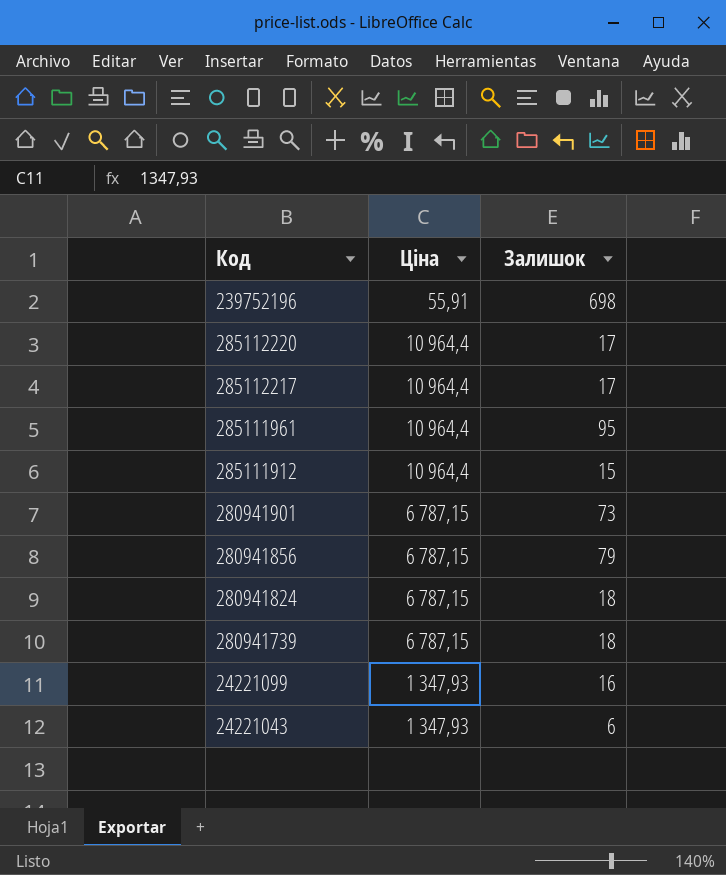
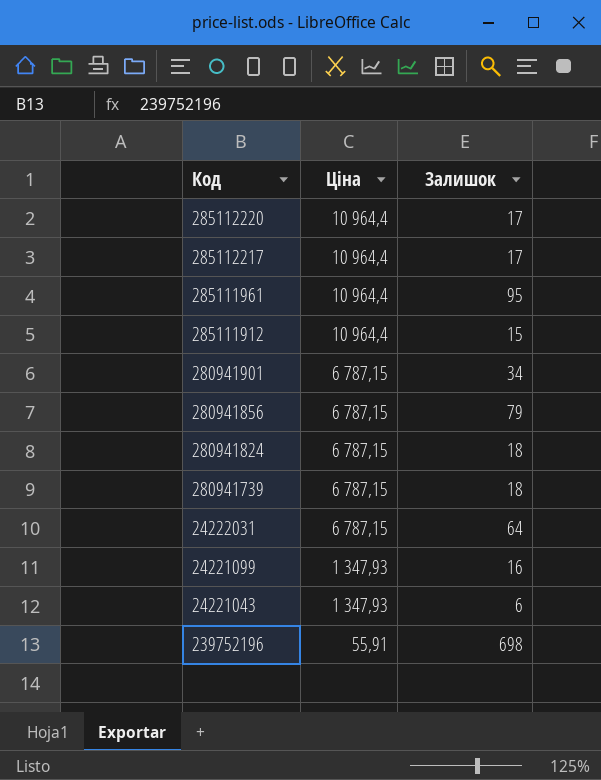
row order: none -> Ціна descending
280941901 | Залишок: 73 -> 34
row 24222031: none -> 6 787,15 | 64

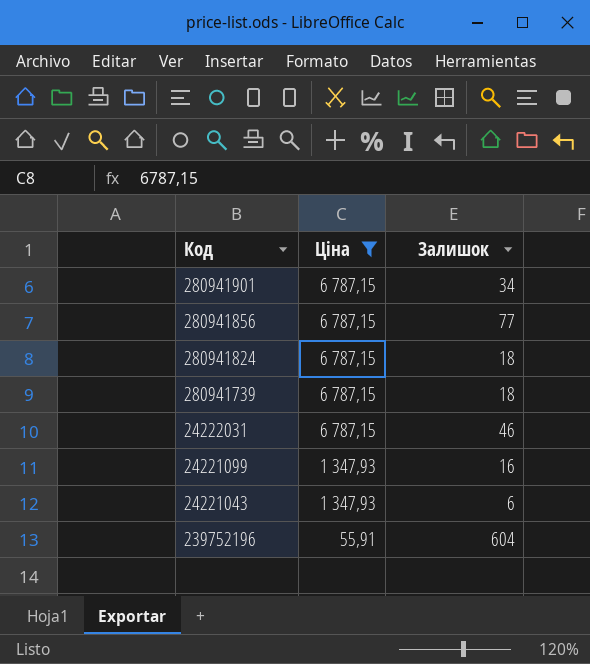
filter: none -> Ціна != 10 964,4
280941856 | Залишок: 79 -> 77
24222031 | Залишок: 64 -> 46
239752196 | Залишок: 698 -> 604

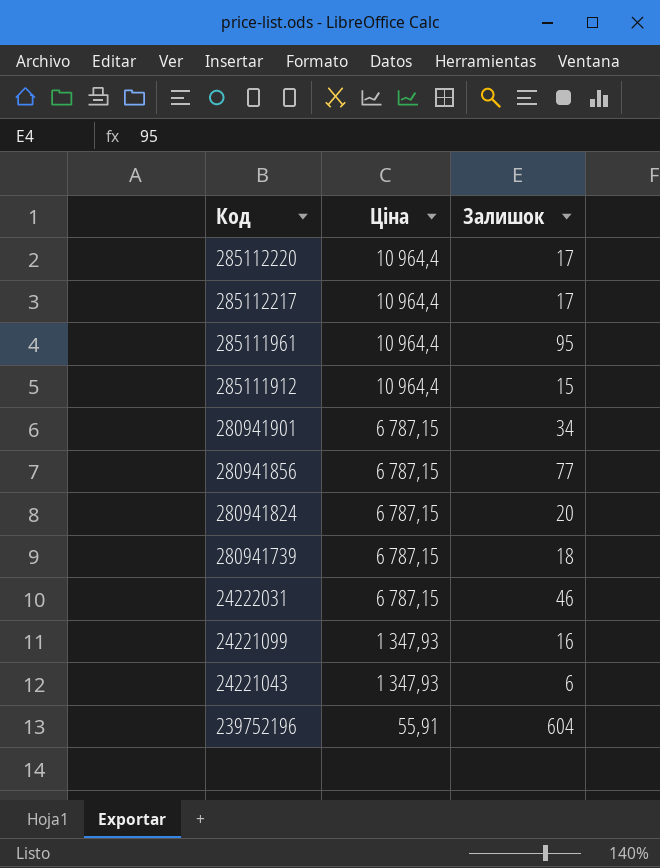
filter: Ціна != 10 964,4 -> none
280941824 | Залишок: 18 -> 20

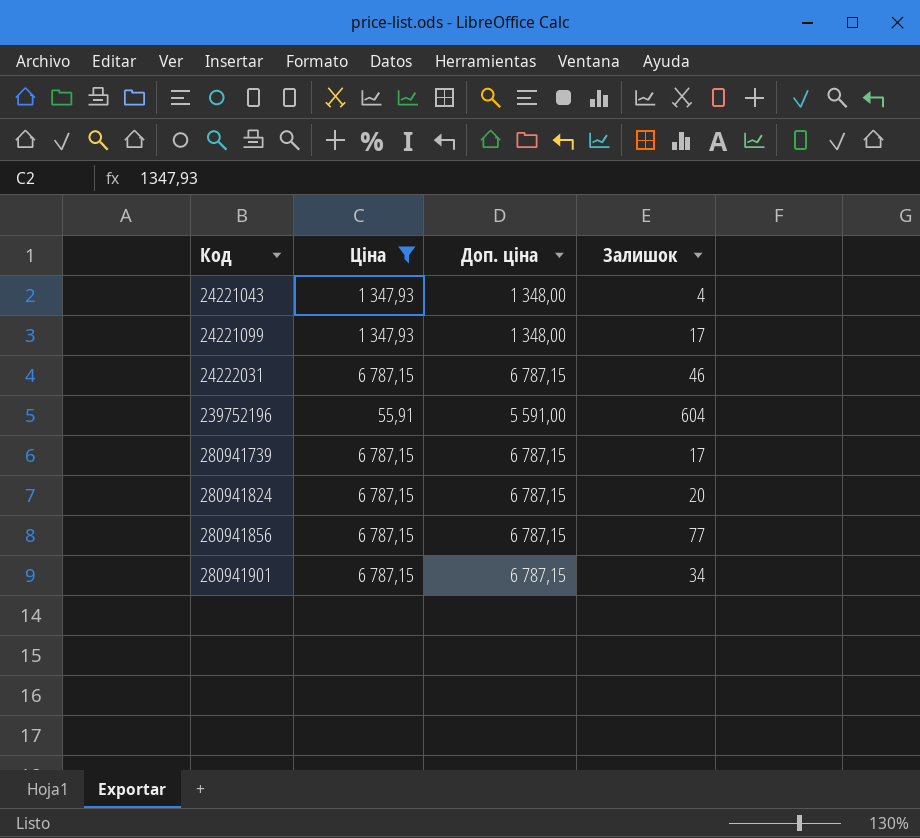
filter: none -> Ціна != 10 964,4
row order: Ціна descending -> Код ascending
column Доп. ціна | position: none -> 3
24221043 | Залишок: 6 -> 4
24221099 | Залишок: 16 -> 17
280941739 | Залишок: 18 -> 17

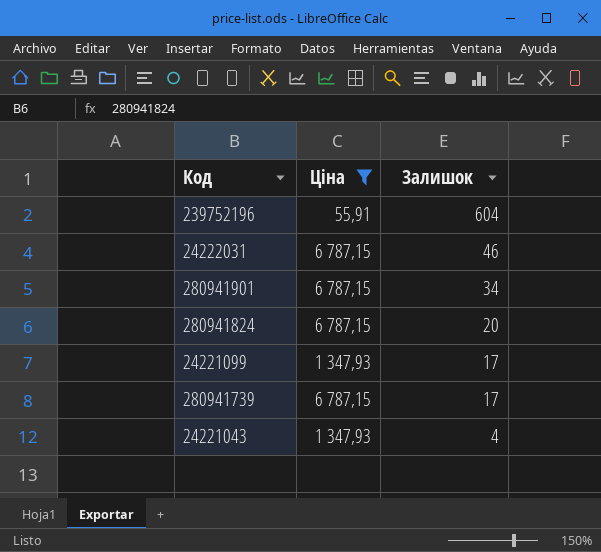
row order: Код ascending -> Залишок descending
column Доп. ціна | position: 3 -> none
row 280941856: 6 787,15 | 6 787,15 | 77 -> none

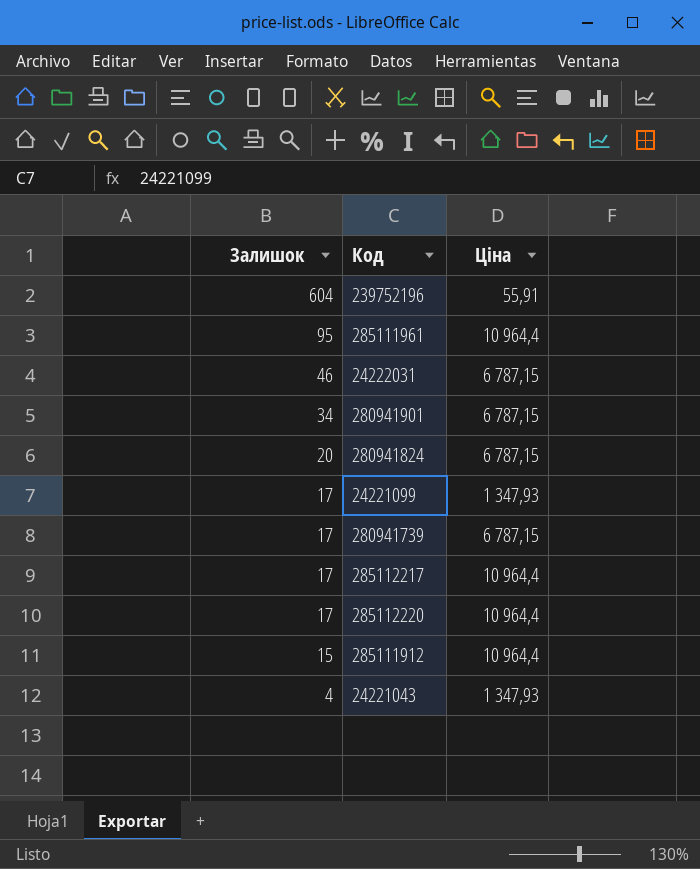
filter: Ціна != 10 964,4 -> none
column Залишок | position: 3 -> 1

